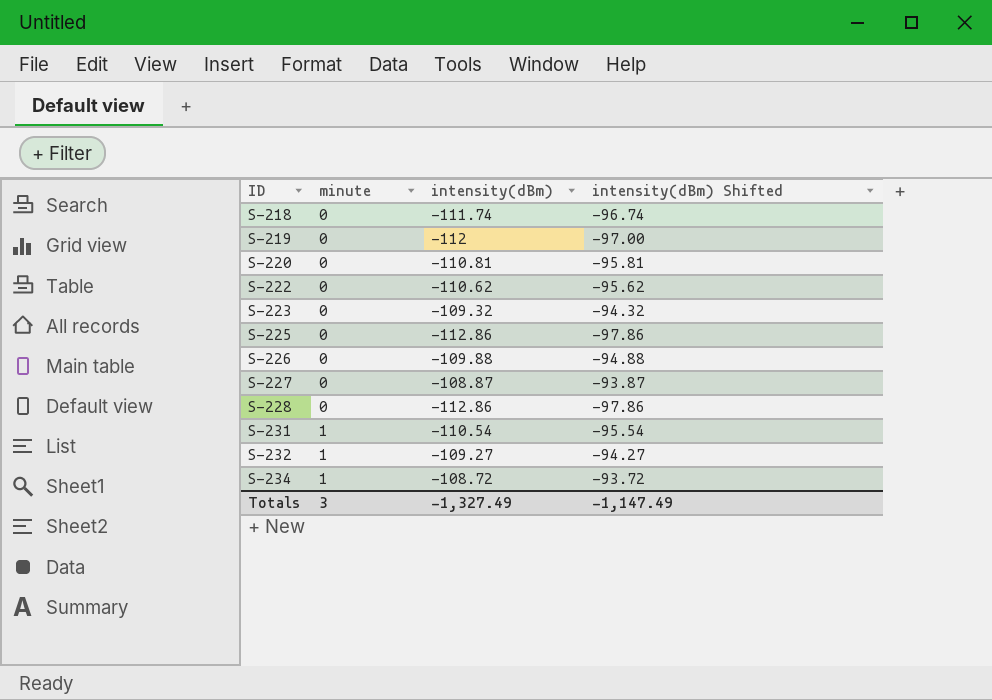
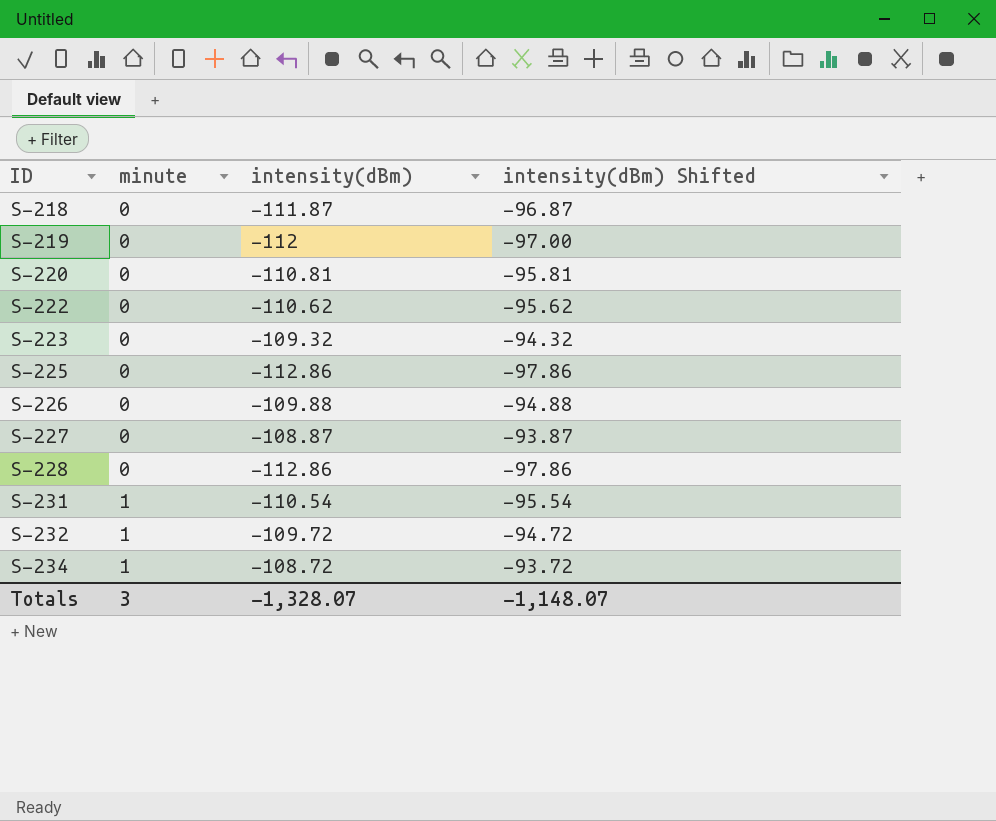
S-218 | intensity(dBm): -111.74 -> -111.87
S-218 | intensity(dBm) Shifted: -96.74 -> -96.87
S-232 | intensity(dBm): -109.27 -> -109.72
S-232 | intensity(dBm) Shifted: -94.27 -> -94.72
Totals | intensity(dBm): -1,327.49 -> -1,328.07
Totals | intensity(dBm) Shifted: -1,147.49 -> -1,148.07

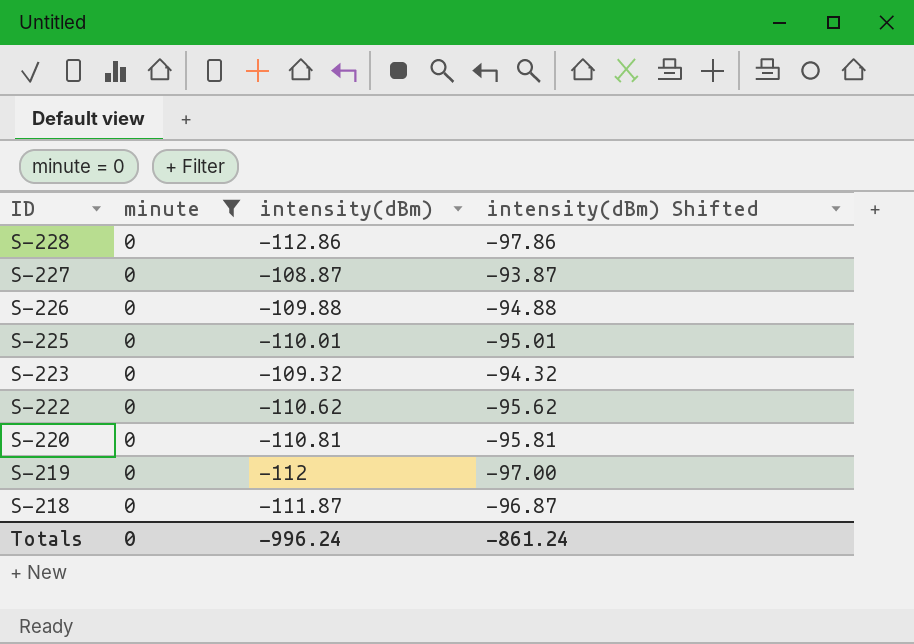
filter: none -> minute = 0
row order: ID ascending -> ID descending
S-225 | intensity(dBm): -112.86 -> -110.01
S-225 | intensity(dBm) Shifted: -97.86 -> -95.01
Totals | minute: 3 -> 0
Totals | intensity(dBm): -1,328.07 -> -996.24
Totals | intensity(dBm) Shifted: -1,148.07 -> -861.24

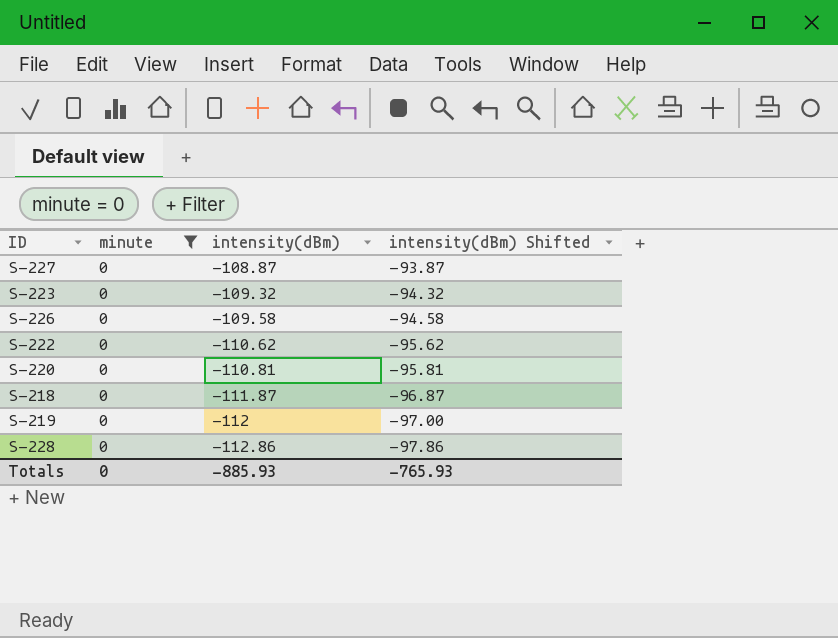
row order: ID descending -> intensity(dBm) descending
row S-225: 0 | -110.01 | -95.01 -> none
S-226 | intensity(dBm): -109.88 -> -109.58
S-226 | intensity(dBm) Shifted: -94.88 -> -94.58
Totals | intensity(dBm): -996.24 -> -885.93
Totals | intensity(dBm) Shifted: -861.24 -> -765.93

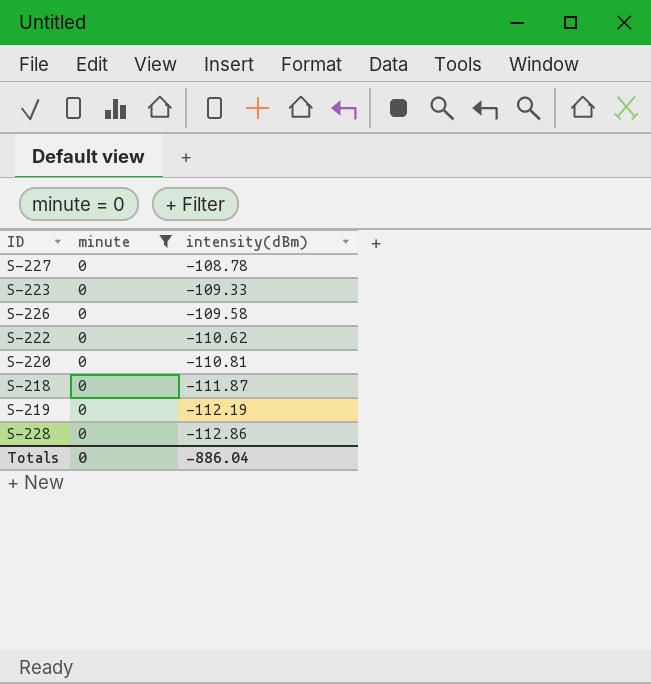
column intensity(dBm) Shifted | formula: [intensity(dBm)] + 15 -> none
S-227 | intensity(dBm): -108.87 -> -108.78
S-223 | intensity(dBm): -109.32 -> -109.33
S-219 | intensity(dBm): -112 -> -112.19
Totals | intensity(dBm): -885.93 -> -886.04

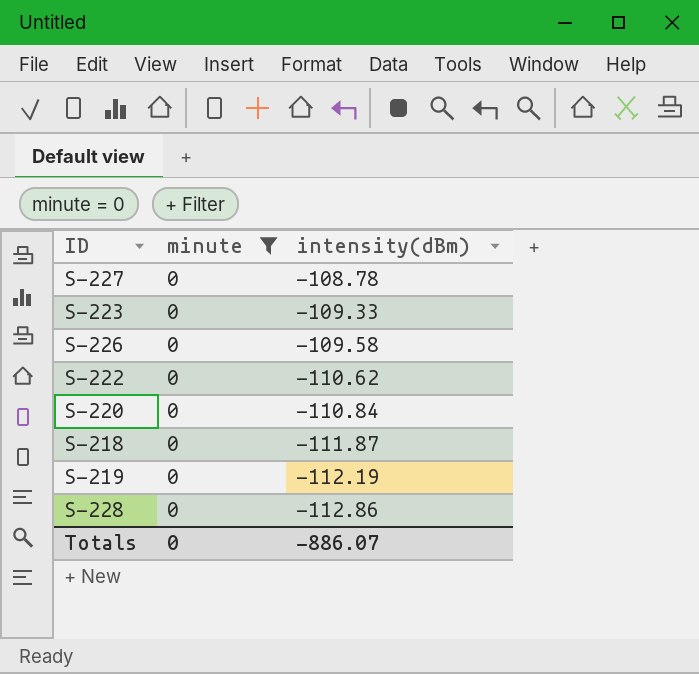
S-220 | intensity(dBm): -110.81 -> -110.84
Totals | intensity(dBm): -886.04 -> -886.07

